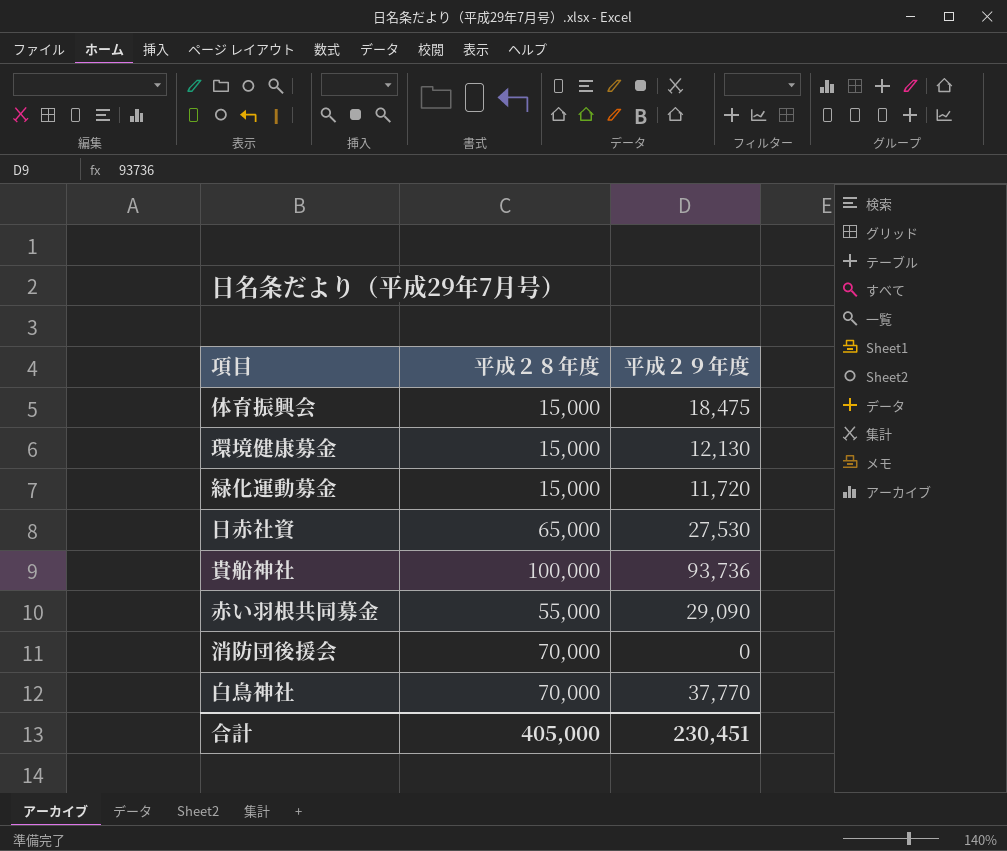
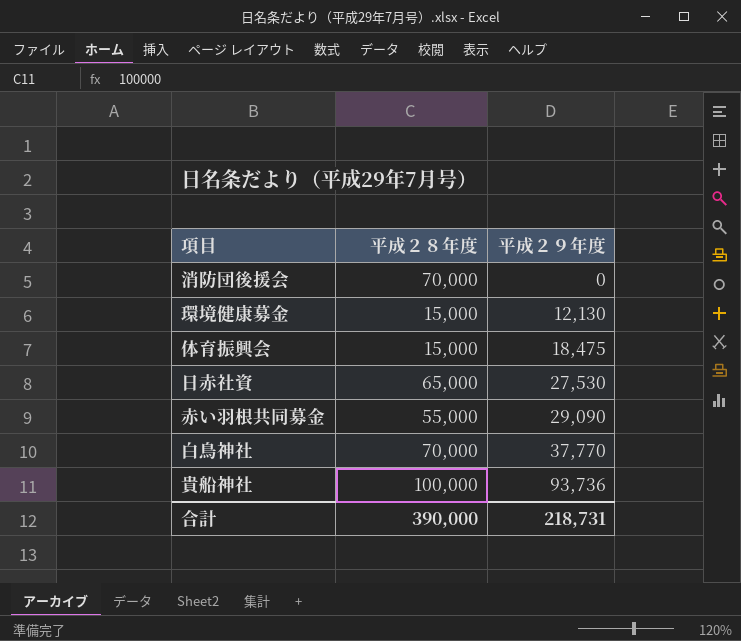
row order: none -> 平成２９年度 ascending
row 緑化運動募金: 15,000 | 11,720 -> none
合計 | 平成２８年度: 405,000 -> 390,000
合計 | 平成２９年度: 230,451 -> 218,731

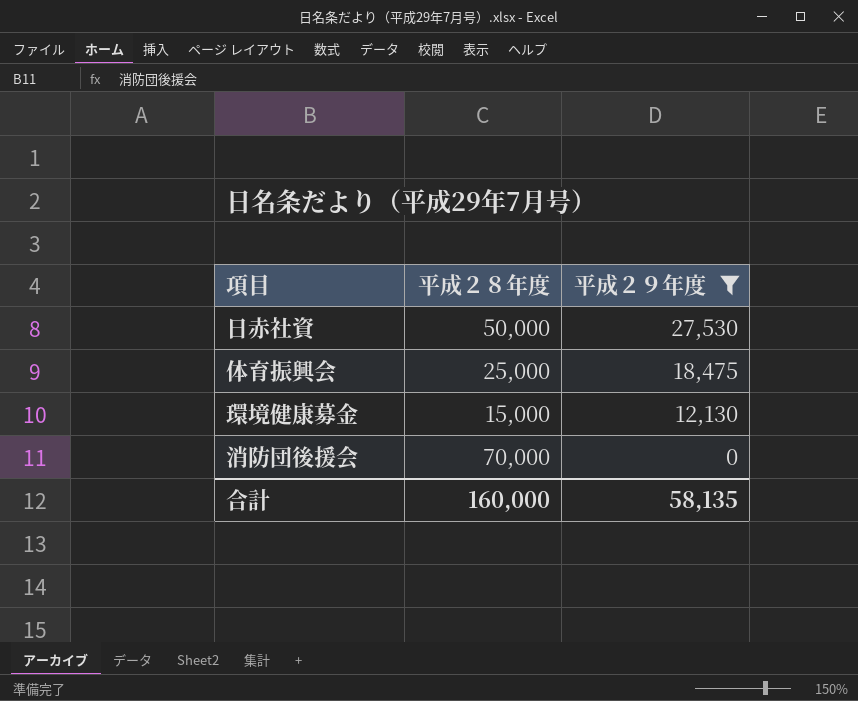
filter: none -> 平成２９年度 <= 27,530
row order: 平成２９年度 ascending -> 平成２９年度 descending
日赤社資 | 平成２８年度: 65,000 -> 50,000
体育振興会 | 平成２８年度: 15,000 -> 25,000
合計 | 平成２８年度: 390,000 -> 160,000
合計 | 平成２９年度: 218,731 -> 58,135

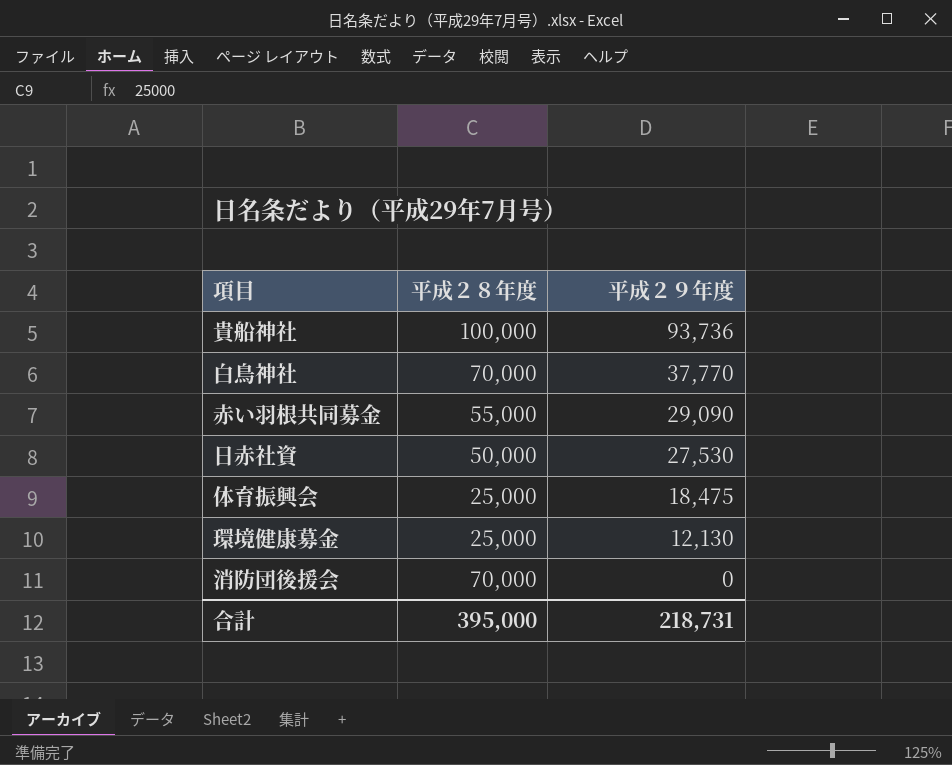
filter: 平成２９年度 <= 27,530 -> none
環境健康募金 | 平成２８年度: 15,000 -> 25,000
合計 | 平成２８年度: 160,000 -> 395,000
合計 | 平成２９年度: 58,135 -> 218,731

